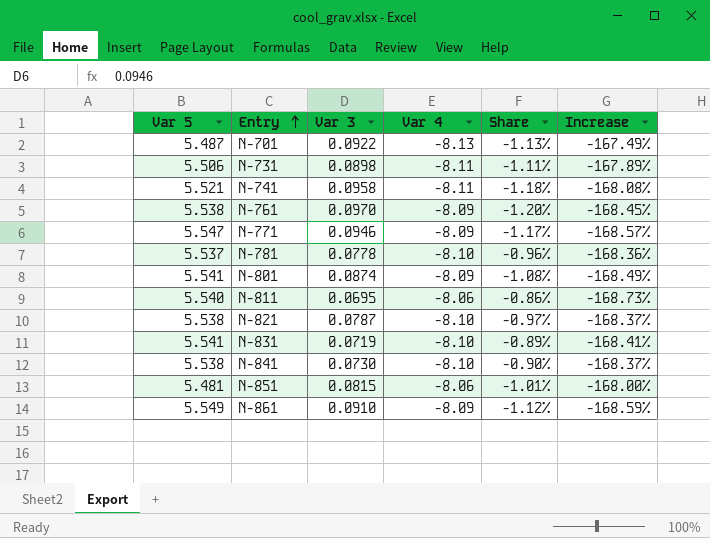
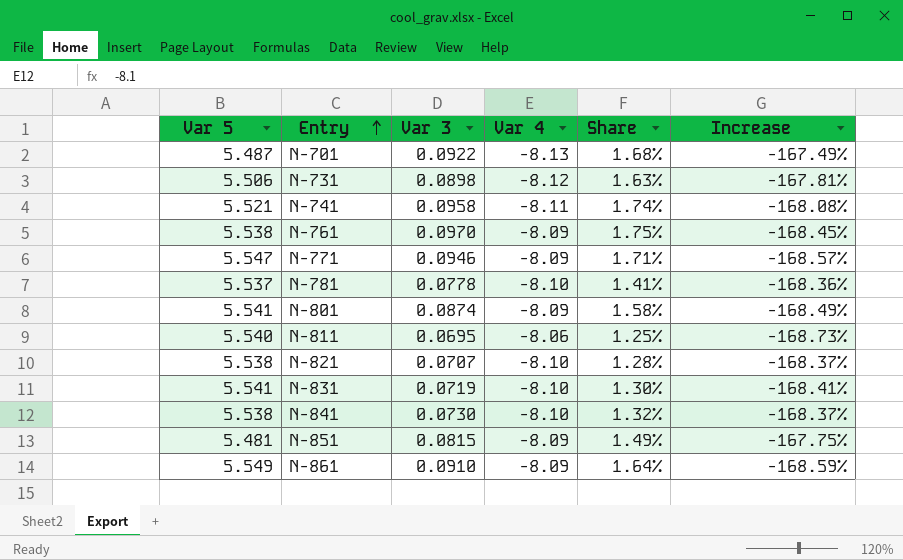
column Share | formula: [Var 3] / [Var 4] -> [Var 3] / [Var 5]
N-731 | Var 4: -8.11 -> -8.12
N-731 | Increase: -167.89% -> -167.81%
N-821 | Var 3: 0.0787 -> 0.0707
N-851 | Var 4: -8.06 -> -8.09
N-851 | Increase: -168.00% -> -167.75%

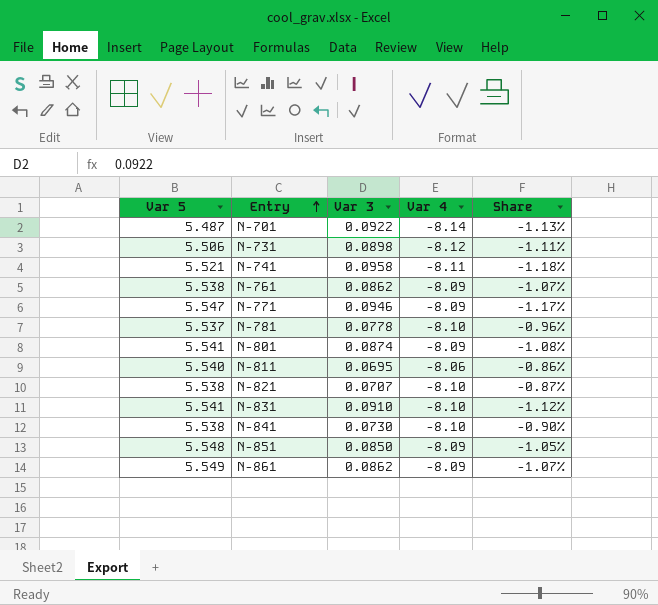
column Increase | formula: ([Var 5] - [Var 4]) / [Var 4] -> none
column Share | formula: [Var 3] / [Var 5] -> [Var 3] / [Var 4]
N-701 | Var 4: -8.13 -> -8.14
N-761 | Var 3: 0.0970 -> 0.0862
N-831 | Var 3: 0.0719 -> 0.0910
N-851 | Var 5: 5.481 -> 5.548
N-851 | Var 3: 0.0815 -> 0.0850
N-861 | Var 3: 0.0910 -> 0.0862

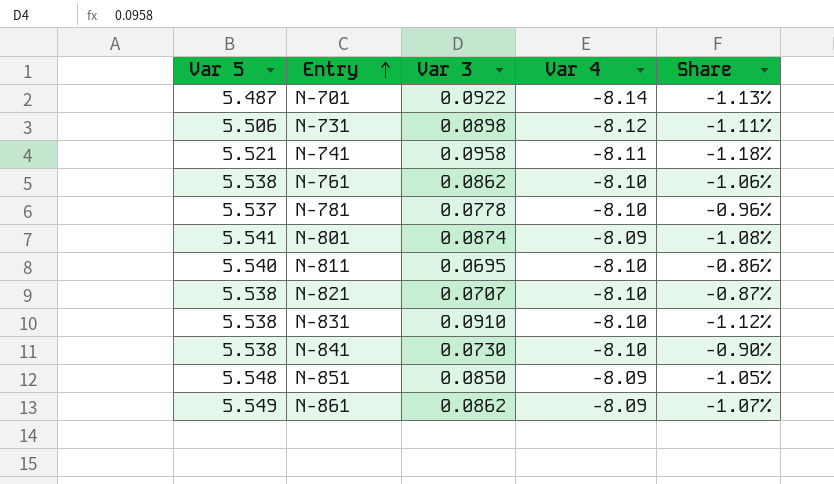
row N-771: 5.547 | 0.0946 | -8.09 | -1.17% -> none
N-761 | Var 4: -8.09 -> -8.10
N-761 | Share: -1.07% -> -1.06%
N-811 | Var 4: -8.06 -> -8.10
N-831 | Var 5: 5.541 -> 5.538

